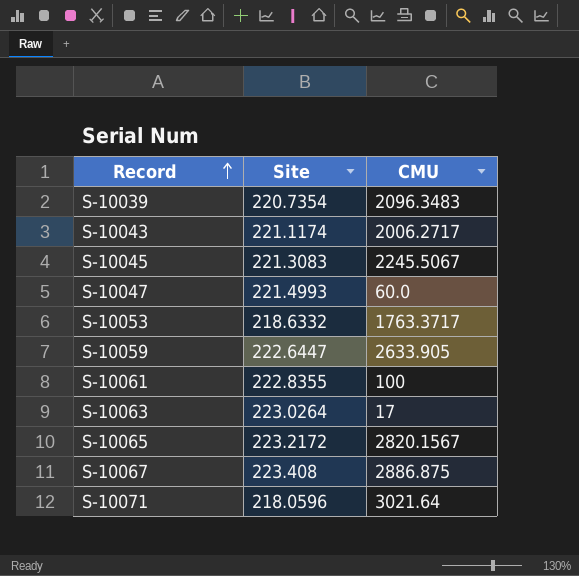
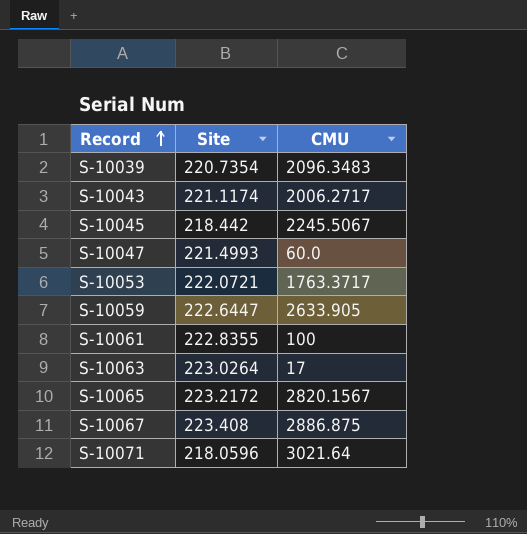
S-10045 | Site: 221.3083 -> 218.442
S-10053 | Site: 218.6332 -> 222.0721

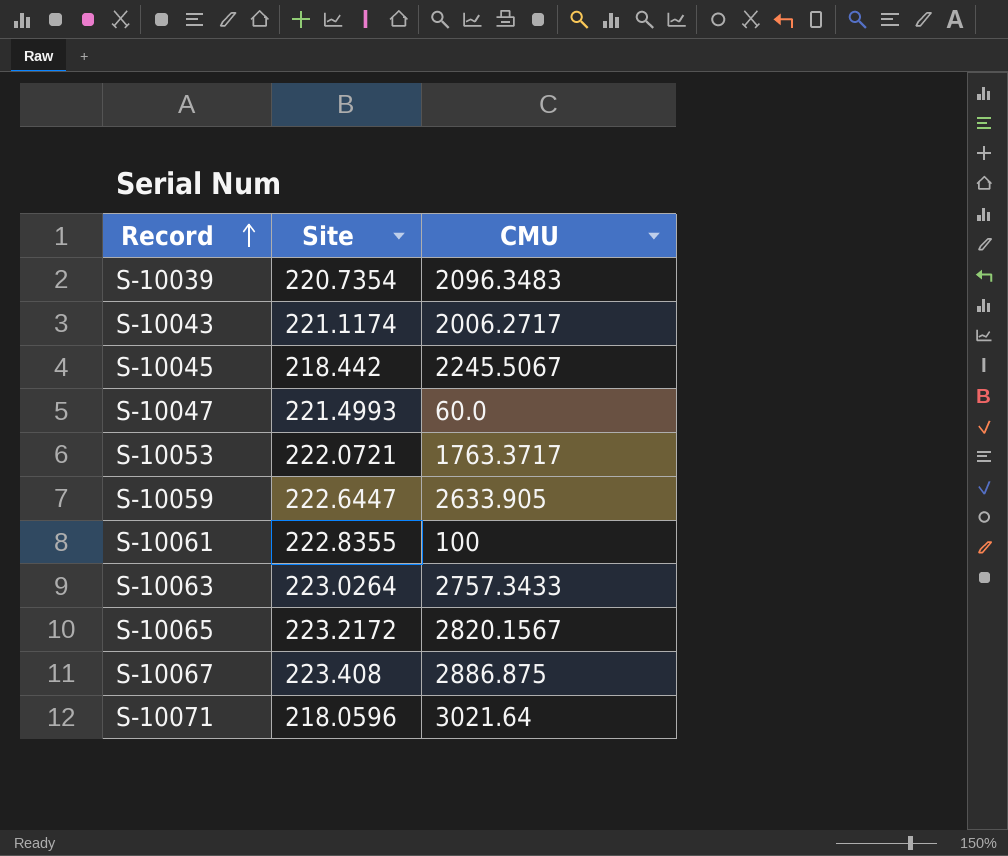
S-10063 | CMU: 17 -> 2757.3433

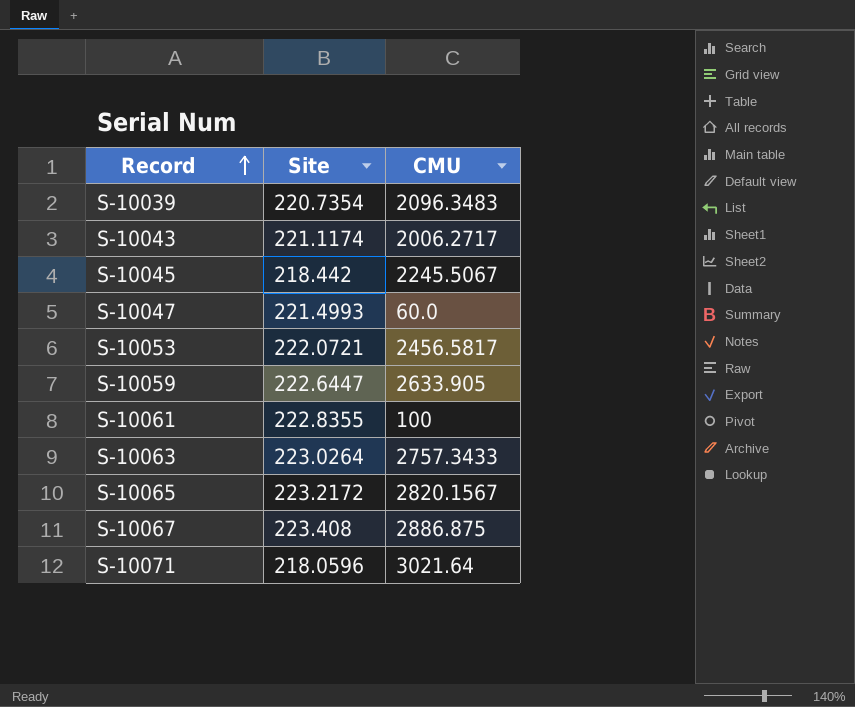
S-10053 | CMU: 1763.3717 -> 2456.5817

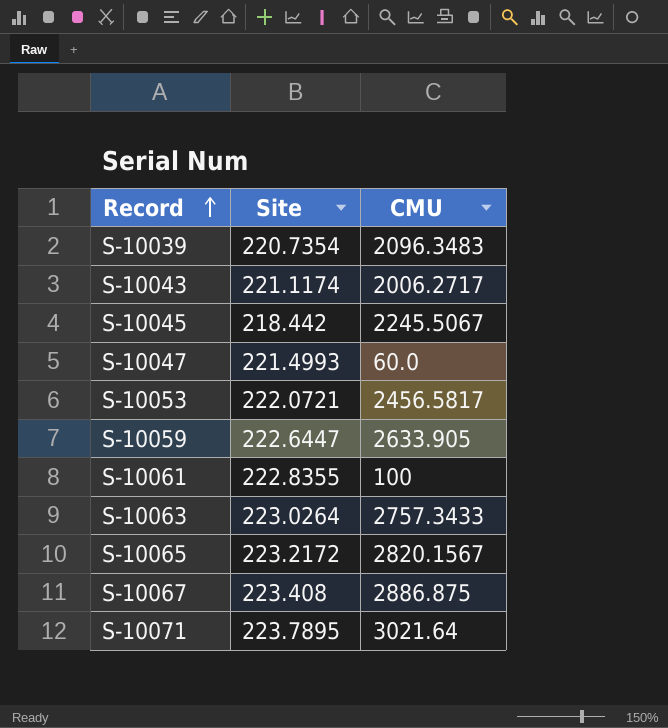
S-10071 | Site: 218.0596 -> 223.7895

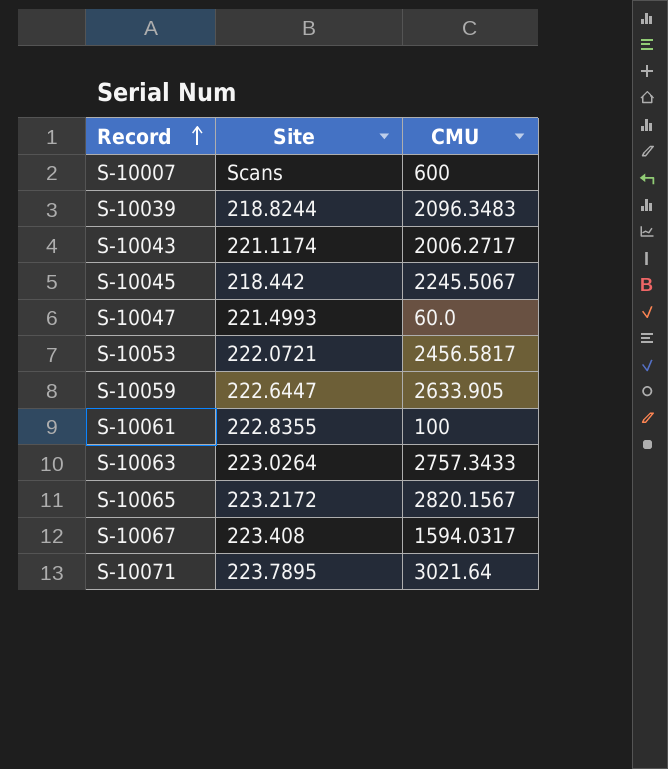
row S-10007: none -> Scans | 600
S-10039 | Site: 220.7354 -> 218.8244
S-10067 | CMU: 2886.875 -> 1594.0317

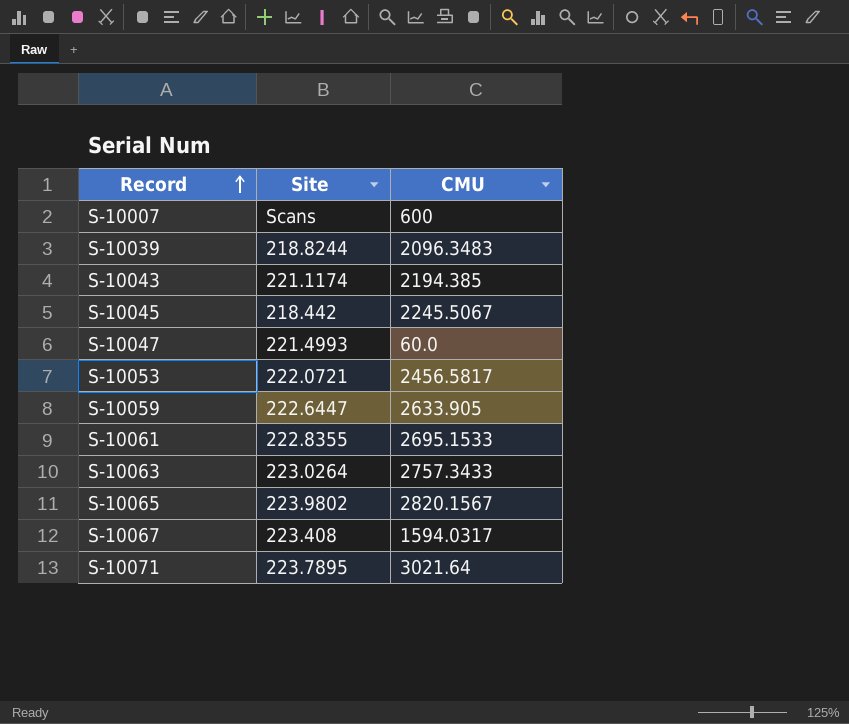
S-10043 | CMU: 2006.2717 -> 2194.385
S-10061 | CMU: 100 -> 2695.1533
S-10065 | Site: 223.2172 -> 223.9802

